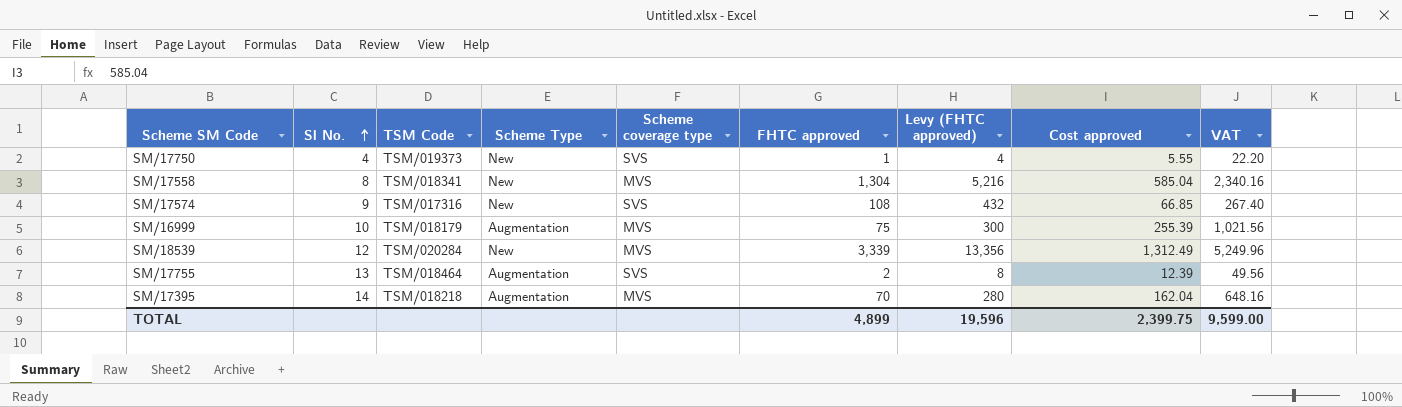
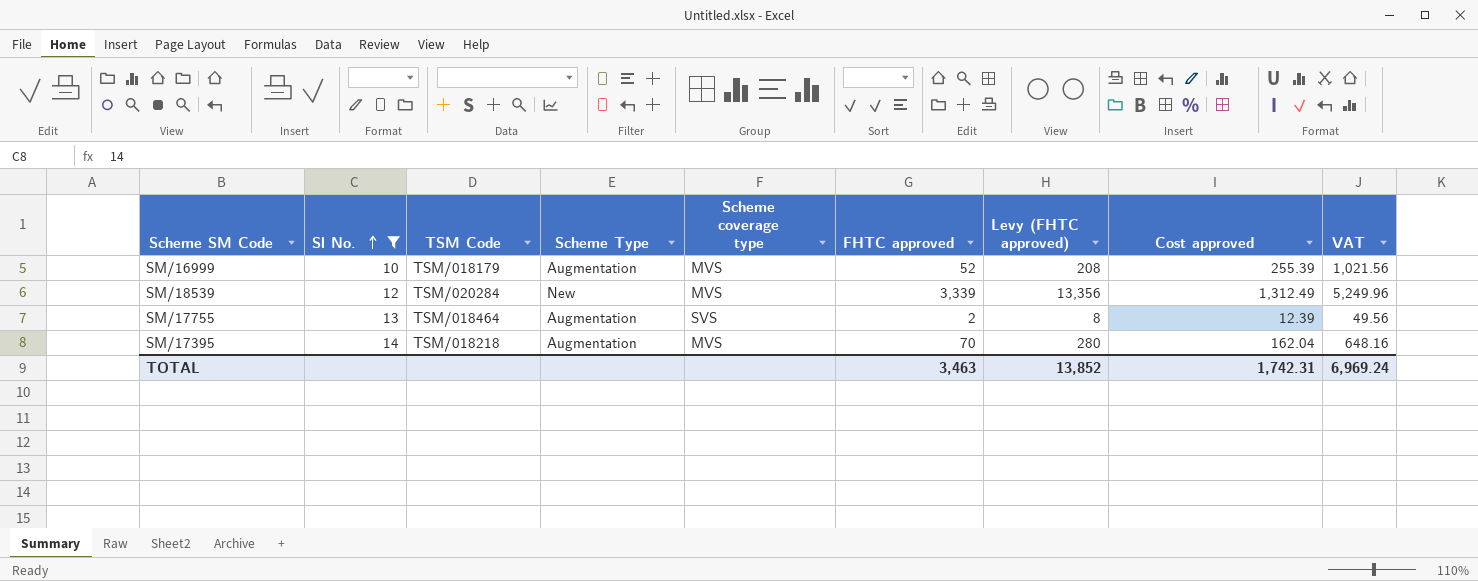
filter: none -> Sl No. >= 10
SM/16999 | FHTC approved: 75 -> 52
SM/16999 | Levy (FHTC approved): 300 -> 208
TOTAL | FHTC approved: 4,899 -> 3,463
TOTAL | Levy (FHTC approved): 19,596 -> 13,852
TOTAL | Cost approved: 2,399.75 -> 1,742.31
TOTAL | VAT: 9,599.00 -> 6,969.24

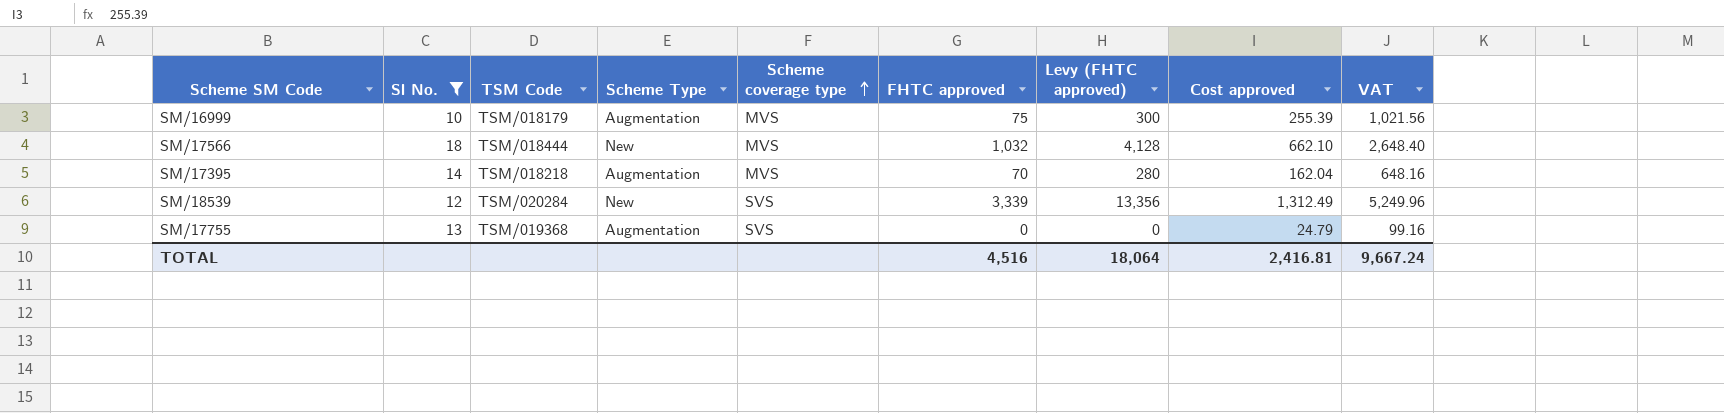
row order: Sl No. ascending -> Scheme coverage type ascending
SM/16999 | FHTC approved: 52 -> 75
SM/16999 | Levy (FHTC approved): 208 -> 300
row SM/17566: none -> 18 | TSM/018444 | New | MVS | 1,032 | 4,128 | 662.10 | 2,648.40
SM/18539 | Scheme coverage type: MVS -> SVS
SM/17755 | TSM Code: TSM/018464 -> TSM/019368
SM/17755 | FHTC approved: 2 -> 0
SM/17755 | Levy (FHTC approved): 8 -> 0
SM/17755 | Cost approved: 12.39 -> 24.79
SM/17755 | VAT: 49.56 -> 99.16
TOTAL | FHTC approved: 3,463 -> 4,516
TOTAL | Levy (FHTC approved): 13,852 -> 18,064
TOTAL | Cost approved: 1,742.31 -> 2,416.81
TOTAL | VAT: 6,969.24 -> 9,667.24

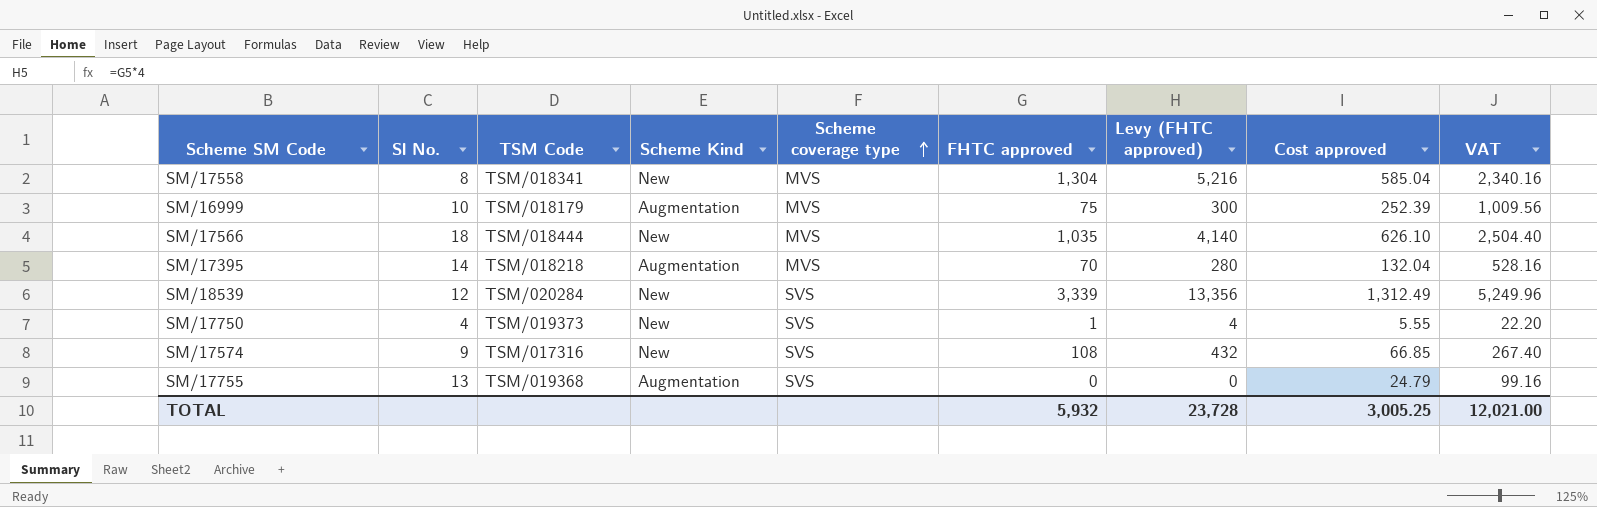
filter: Sl No. >= 10 -> none
column name: Scheme Type -> Scheme Kind
SM/16999 | Cost approved: 255.39 -> 252.39
SM/16999 | VAT: 1,021.56 -> 1,009.56
SM/17566 | FHTC approved: 1,032 -> 1,035
SM/17566 | Levy (FHTC approved): 4,128 -> 4,140
SM/17566 | Cost approved: 662.10 -> 626.10
SM/17566 | VAT: 2,648.40 -> 2,504.40
SM/17395 | Cost approved: 162.04 -> 132.04
SM/17395 | VAT: 648.16 -> 528.16
TOTAL | FHTC approved: 4,516 -> 5,932
TOTAL | Levy (FHTC approved): 18,064 -> 23,728
TOTAL | Cost approved: 2,416.81 -> 3,005.25
TOTAL | VAT: 9,667.24 -> 12,021.00

